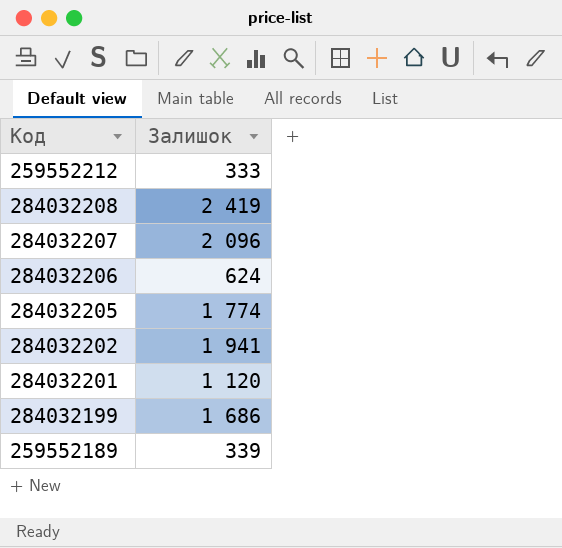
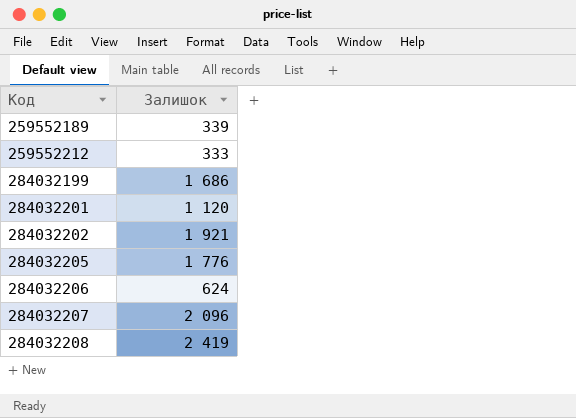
row order: none -> Код ascending
284032202 | Залишок: 1 941 -> 1 921
284032205 | Залишок: 1 774 -> 1 776

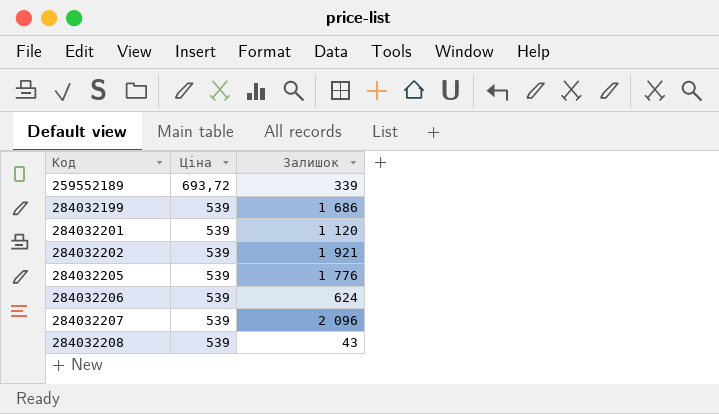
column Ціна | position: none -> 2
row 259552212: 333 -> none
284032208 | Залишок: 2 419 -> 43

